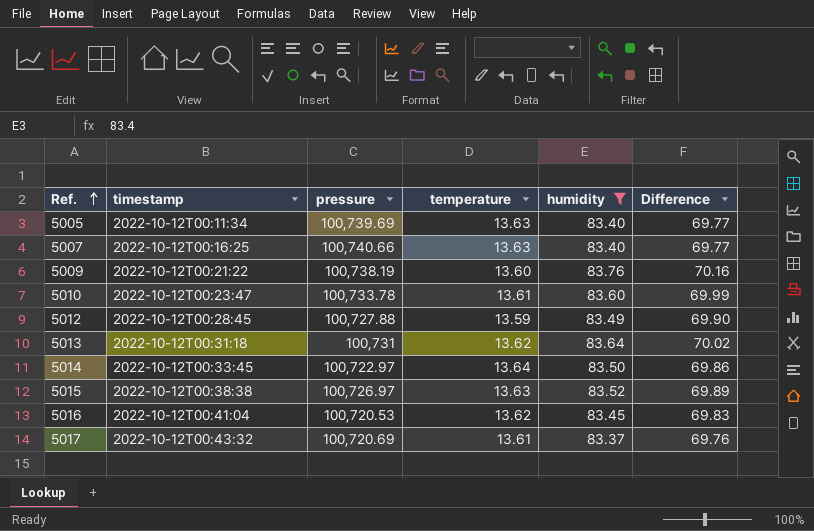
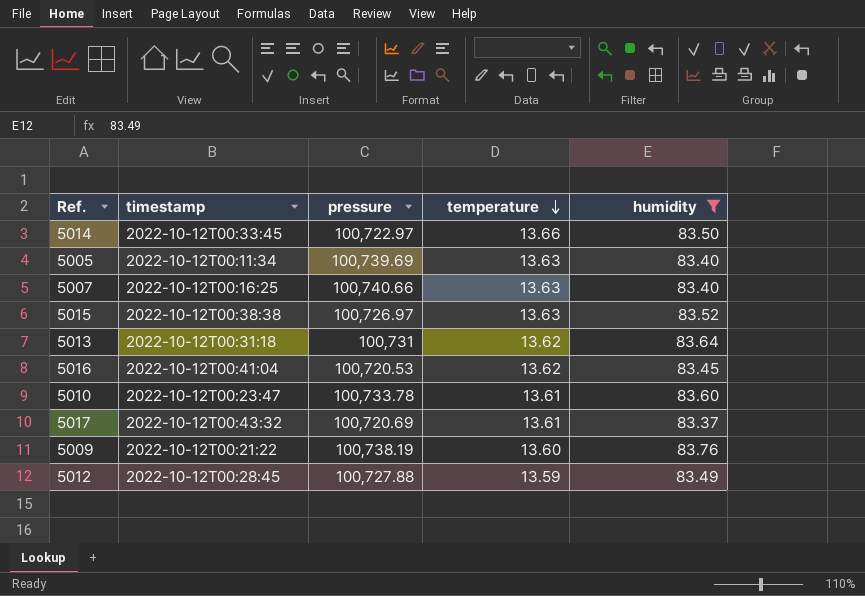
row order: Ref. ascending -> temperature descending
column Difference | formula: [humidity] - [temperature] -> none
5014 | temperature: 13.64 -> 13.66

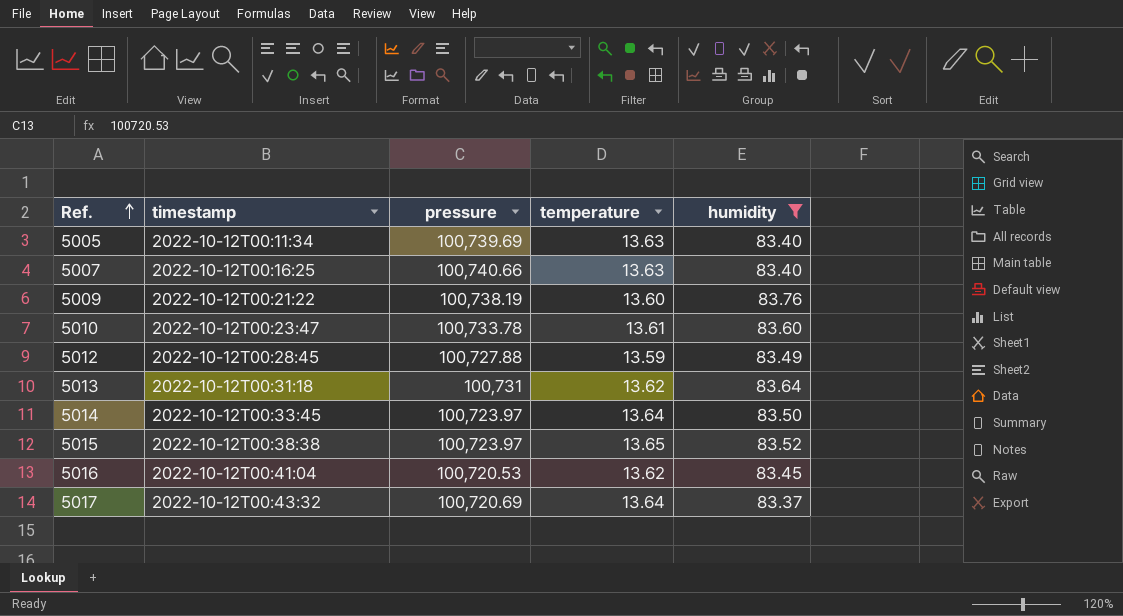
row order: temperature descending -> Ref. ascending
5014 | pressure: 100,722.97 -> 100,723.97
5014 | temperature: 13.66 -> 13.64
5015 | pressure: 100,726.97 -> 100,723.97
5015 | temperature: 13.63 -> 13.65
5017 | temperature: 13.61 -> 13.64

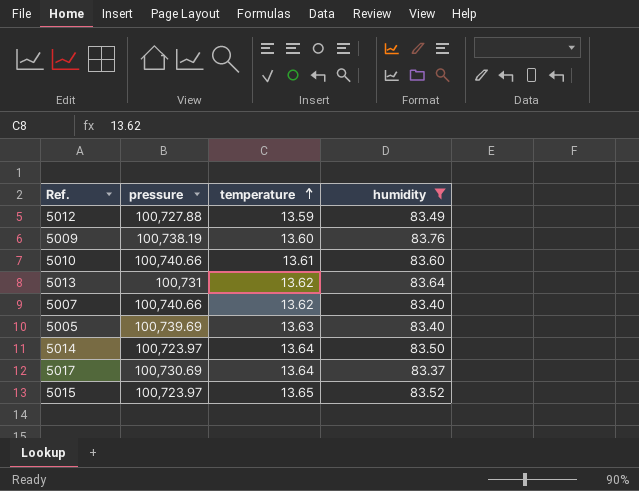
row order: Ref. ascending -> temperature ascending
column timestamp | position: 2 -> none
row 5016: 2022-10-12T00:41:04 | 100,720.53 | 13.62 | 83.45 -> none
5010 | pressure: 100,733.78 -> 100,740.66
5007 | temperature: 13.63 -> 13.62
5017 | pressure: 100,720.69 -> 100,730.69

